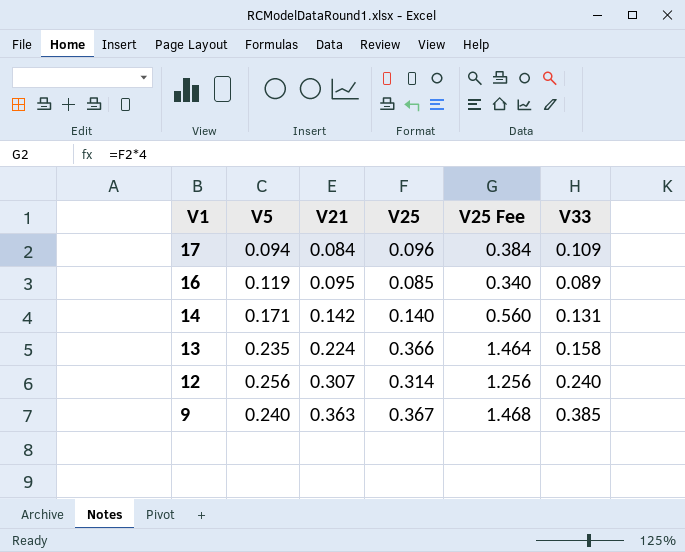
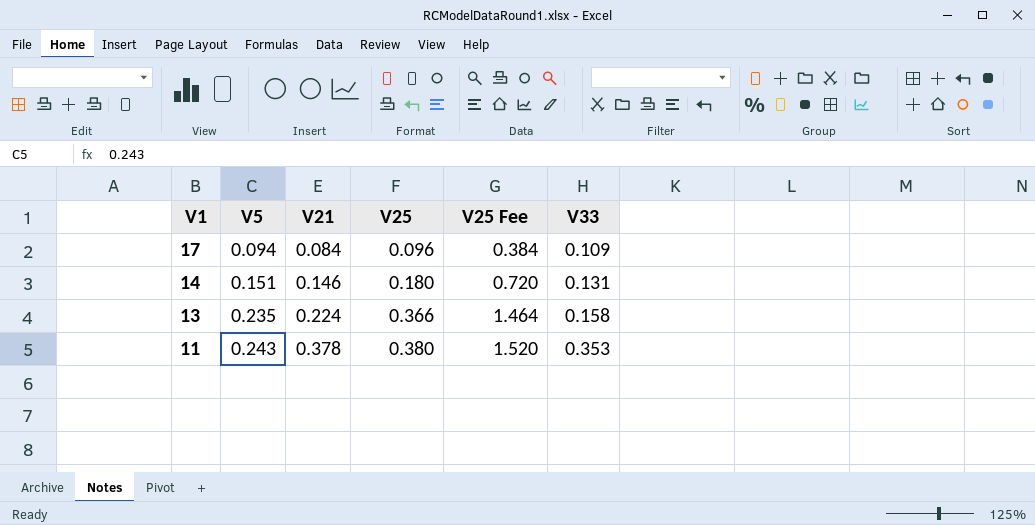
row 16: 0.119 | 0.095 | 0.085 | 0.340 | 0.089 -> none
row 12: 0.256 | 0.307 | 0.314 | 1.256 | 0.240 -> none
row 9: 0.240 | 0.363 | 0.367 | 1.468 | 0.385 -> none
14 | V5: 0.171 -> 0.151
14 | V21: 0.142 -> 0.146
14 | V25: 0.140 -> 0.180
14 | V25 Fee: 0.560 -> 0.720
row 11: none -> 0.243 | 0.378 | 0.380 | 1.520 | 0.353

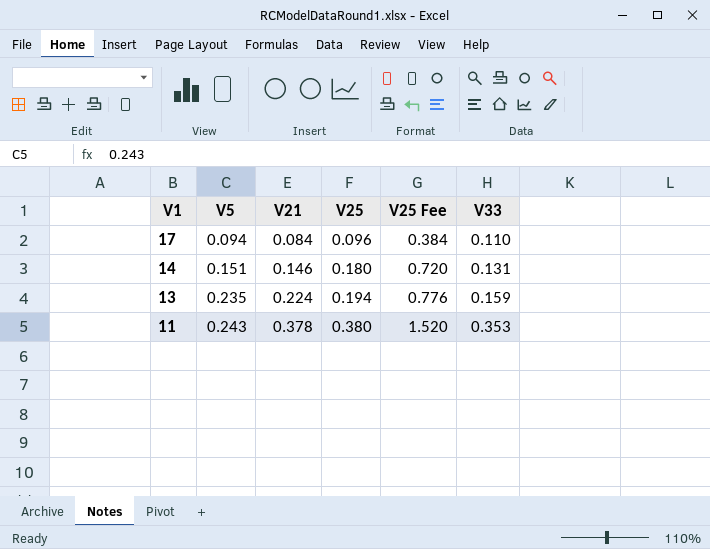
17 | V33: 0.109 -> 0.110
13 | V25: 0.366 -> 0.194
13 | V25 Fee: 1.464 -> 0.776
13 | V33: 0.158 -> 0.159

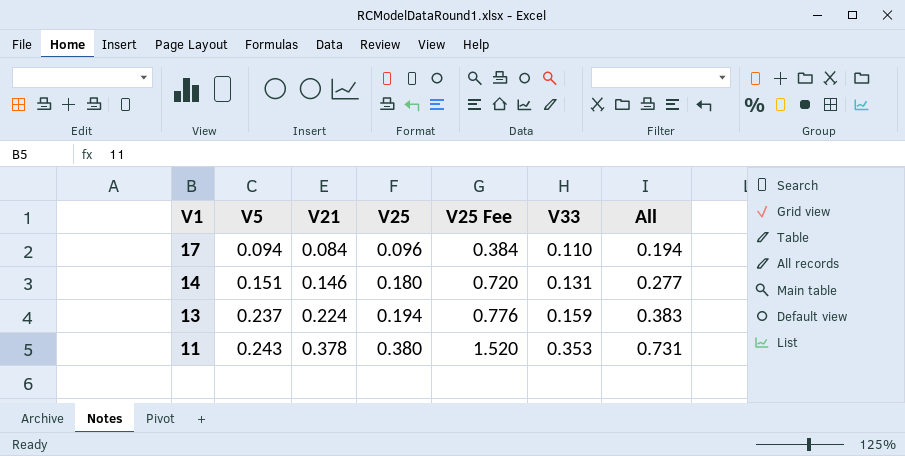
column All | formula: none -> [V21] + [V33]
13 | V5: 0.235 -> 0.237

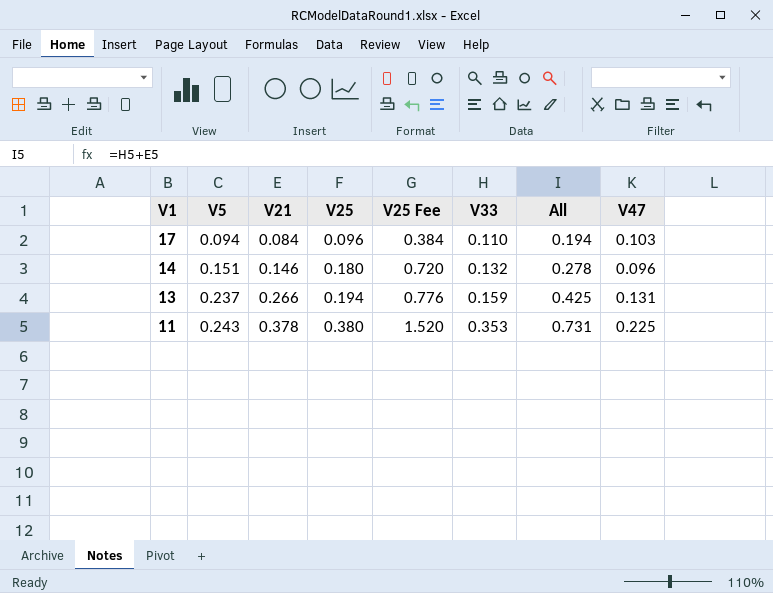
column V47 | position: none -> 8
14 | V33: 0.131 -> 0.132
14 | All: 0.277 -> 0.278
13 | V21: 0.224 -> 0.266
13 | All: 0.383 -> 0.425

